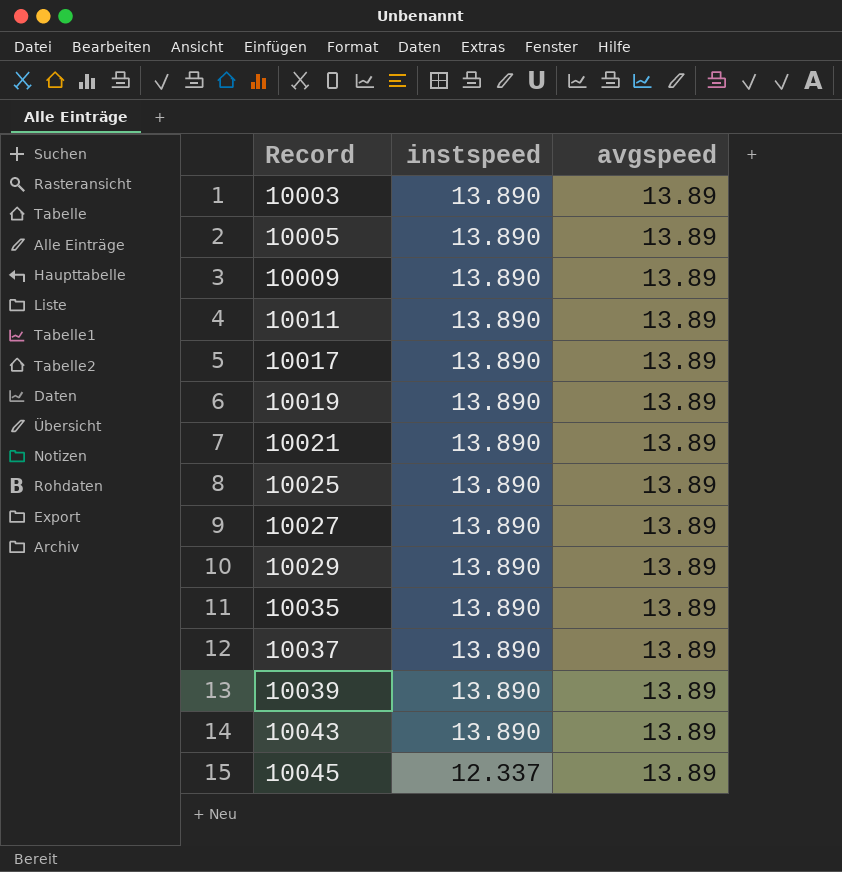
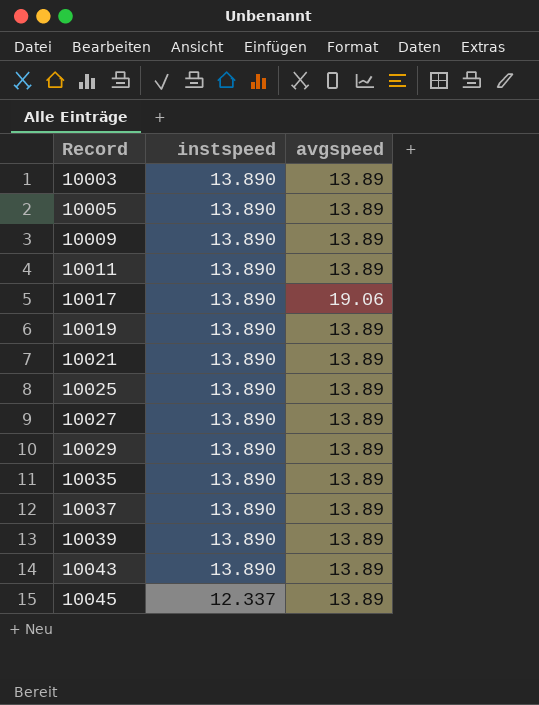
10017 | avgspeed: 13.89 -> 19.06

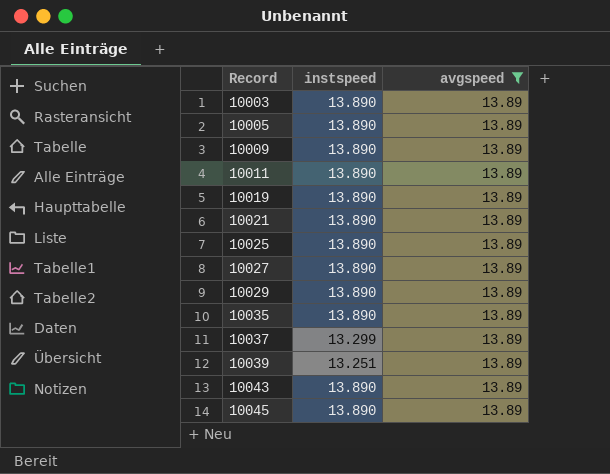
filter: none -> avgspeed = 13.89
10037 | instspeed: 13.890 -> 13.299
10039 | instspeed: 13.890 -> 13.251
10045 | instspeed: 12.337 -> 13.890

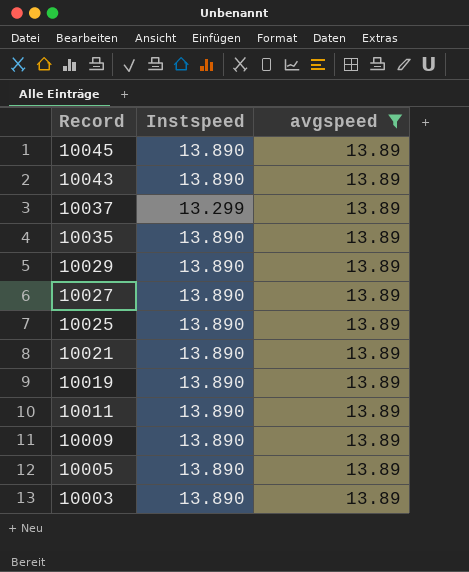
row order: Record ascending -> Record descending
column name: instspeed -> Instspeed
row 10039: 13.251 | 13.89 -> none

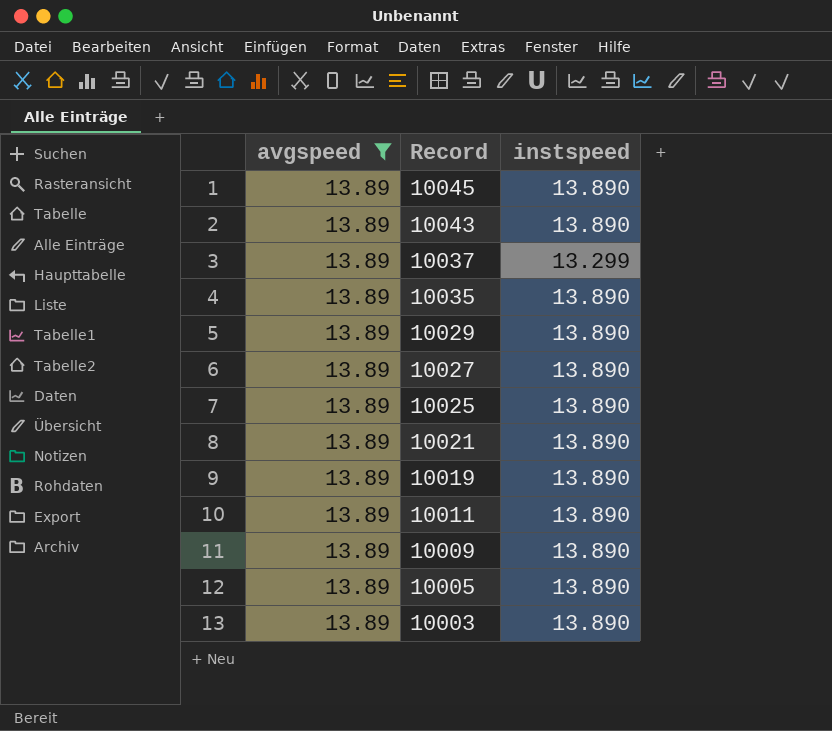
column avgspeed | position: 3 -> 1
column name: Instspeed -> instspeed

